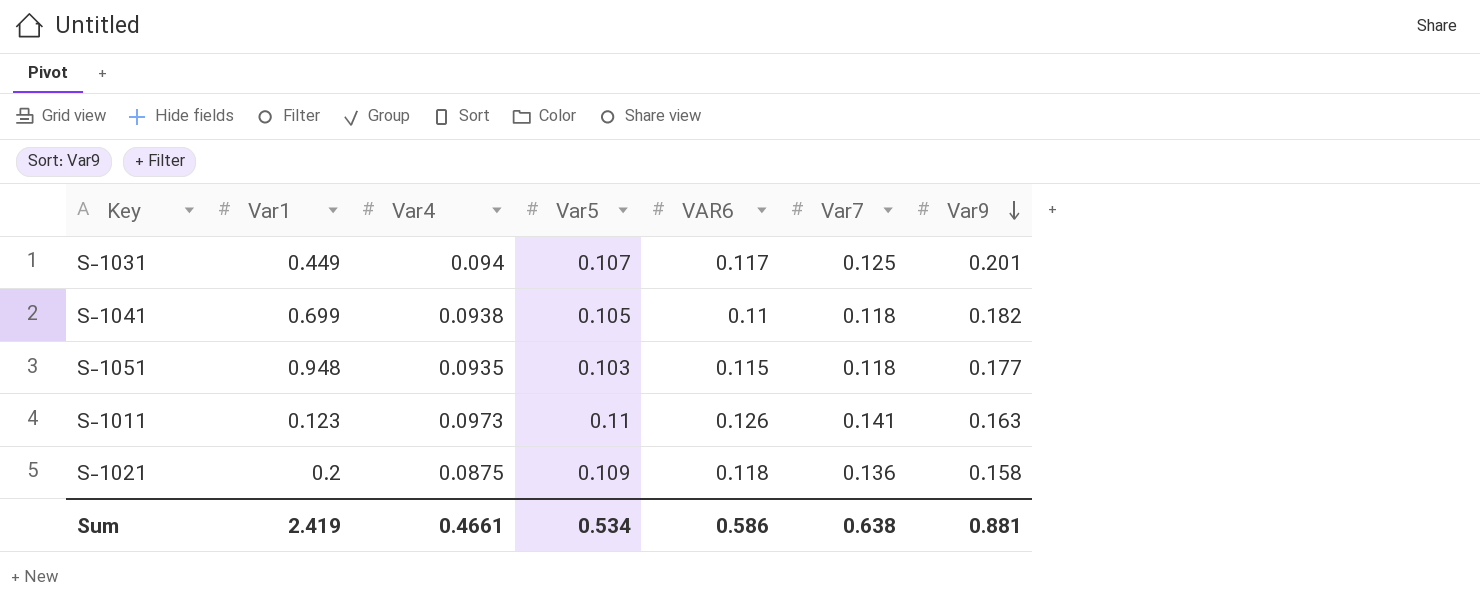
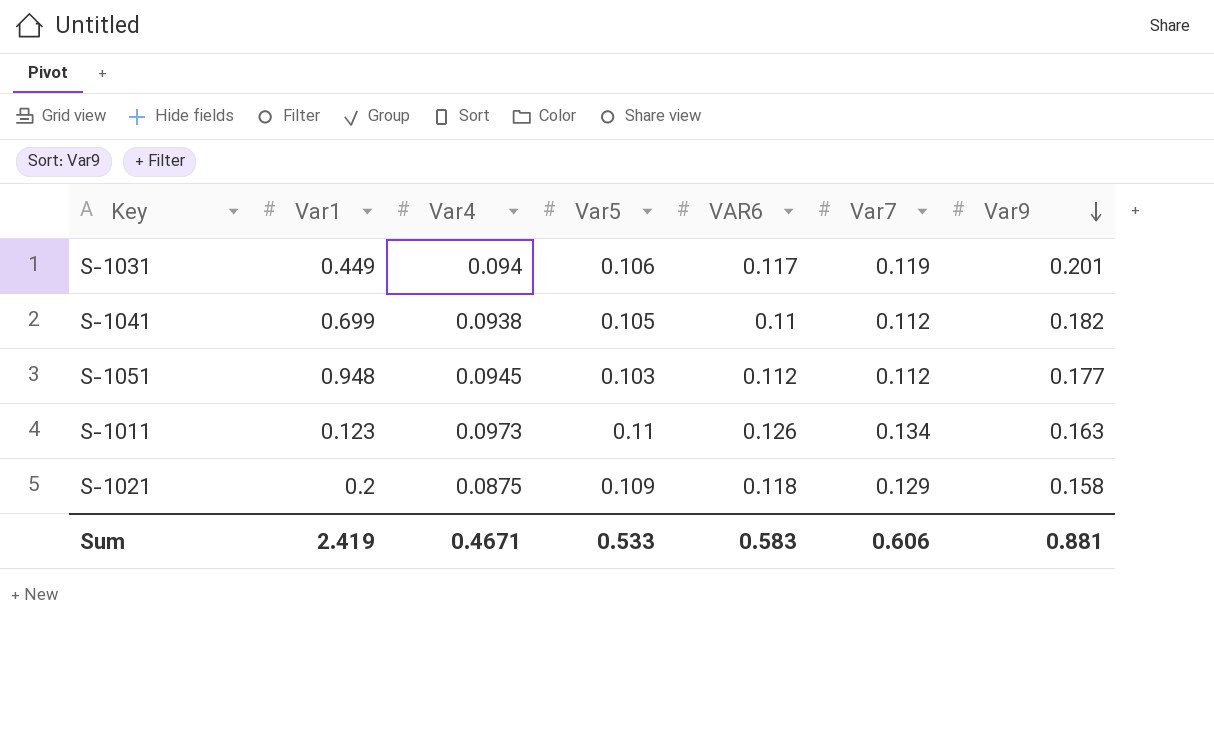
S-1031 | Var5: 0.107 -> 0.106
S-1031 | Var7: 0.125 -> 0.119
S-1041 | Var7: 0.118 -> 0.112
S-1051 | Var4: 0.0935 -> 0.0945
S-1051 | VAR6: 0.115 -> 0.112
S-1051 | Var7: 0.118 -> 0.112
S-1011 | Var7: 0.141 -> 0.134
S-1021 | Var7: 0.136 -> 0.129
Sum | Var4: 0.4661 -> 0.4671
Sum | Var5: 0.534 -> 0.533
Sum | VAR6: 0.586 -> 0.583
Sum | Var7: 0.638 -> 0.606

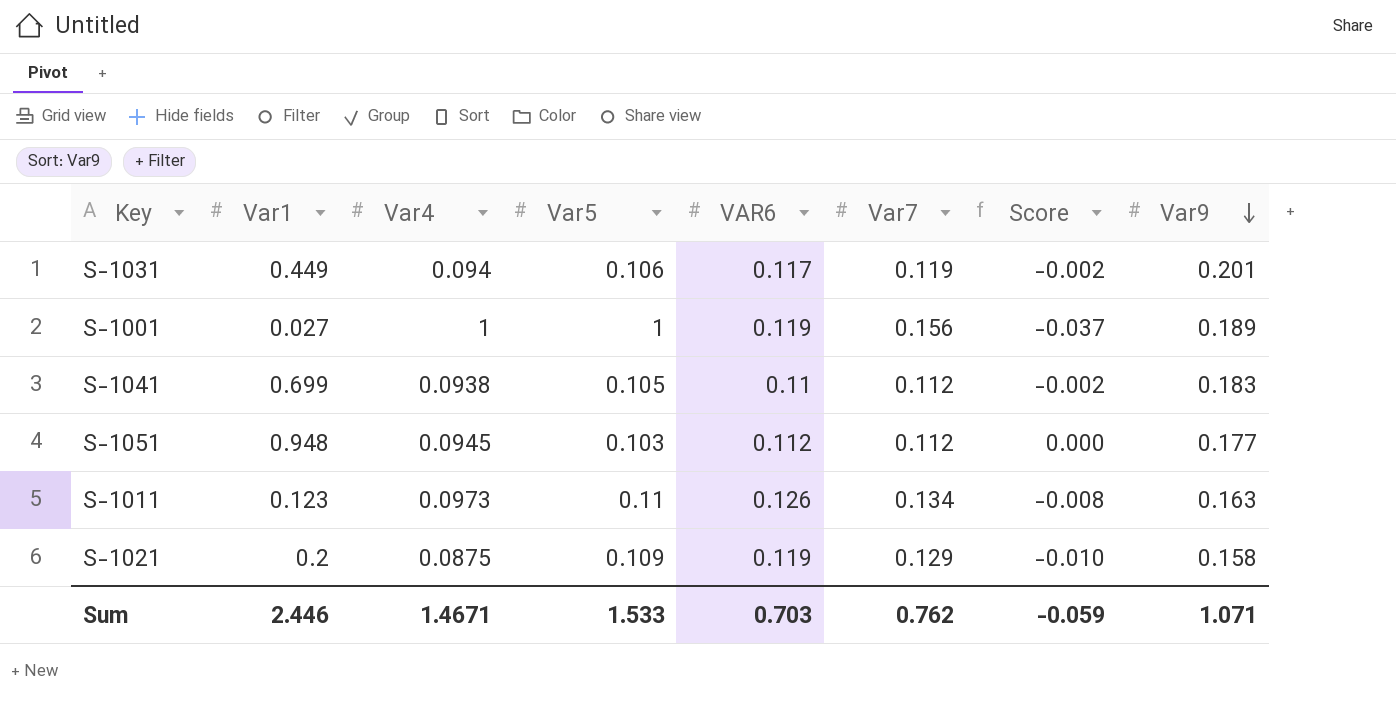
column Score | formula: none -> [VAR6] - [Var7]
row S-1001: none -> 0.027 | 1 | 1 | 0.119 | 0.156 | -0.037 | 0.189
S-1041 | Var9: 0.182 -> 0.183
S-1021 | VAR6: 0.118 -> 0.119
Sum | Var1: 2.419 -> 2.446
Sum | Var4: 0.4671 -> 1.4671
Sum | Var5: 0.533 -> 1.533
Sum | VAR6: 0.583 -> 0.703
Sum | Var7: 0.606 -> 0.762
Sum | Var9: 0.881 -> 1.071

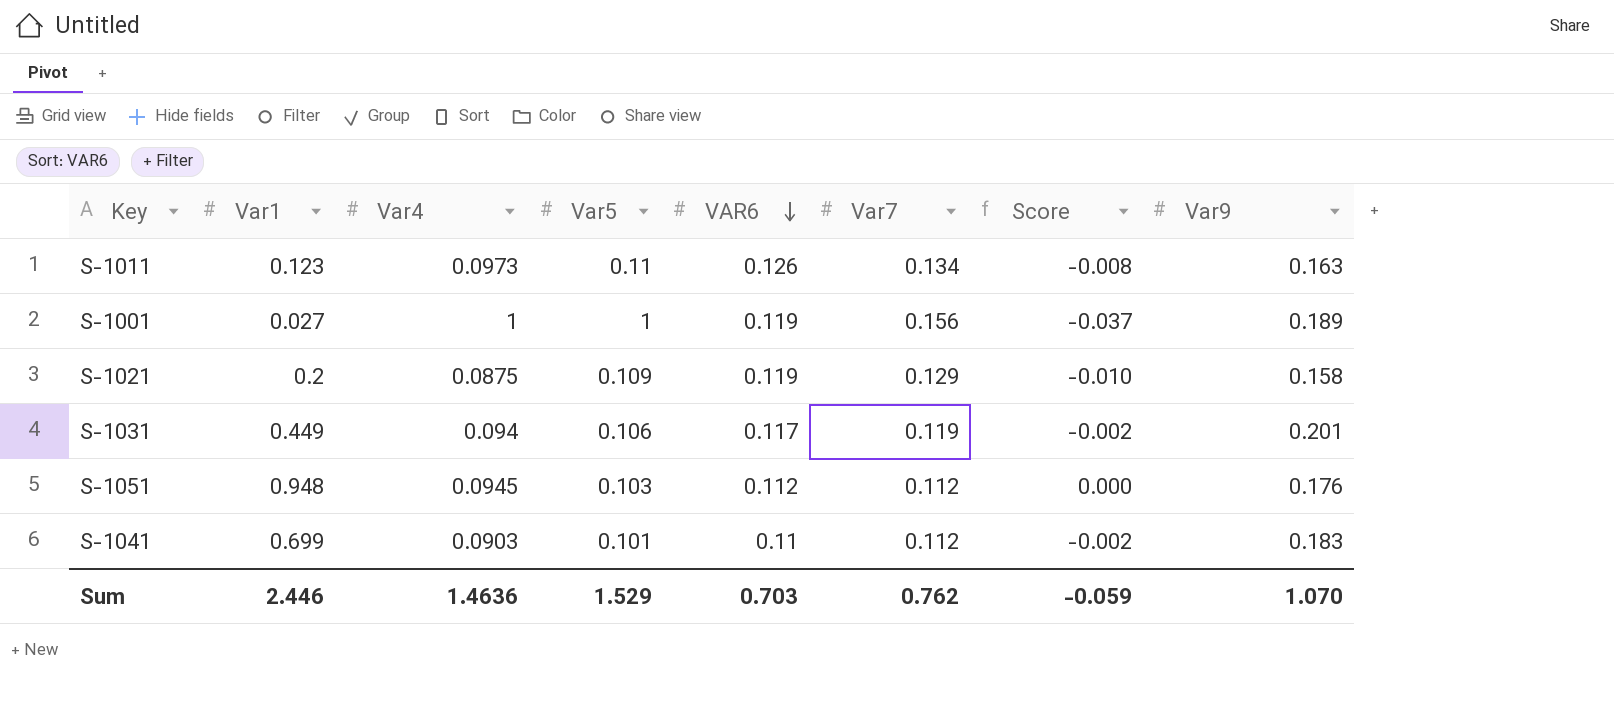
row order: Var9 descending -> VAR6 descending
S-1051 | Var9: 0.177 -> 0.176
S-1041 | Var4: 0.0938 -> 0.0903
S-1041 | Var5: 0.105 -> 0.101
Sum | Var4: 1.4671 -> 1.4636
Sum | Var5: 1.533 -> 1.529
Sum | Var9: 1.071 -> 1.070

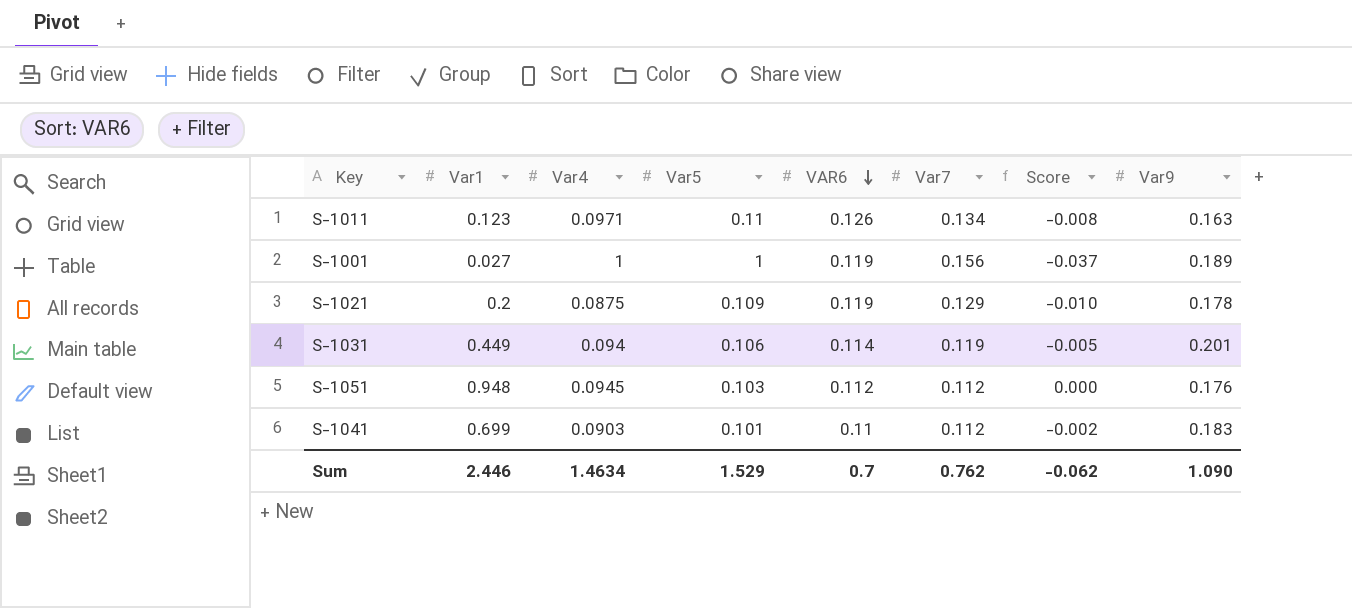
S-1011 | Var4: 0.0973 -> 0.0971
S-1021 | Var9: 0.158 -> 0.178
S-1031 | VAR6: 0.117 -> 0.114
S-1031 | Score: -0.002 -> -0.005
Sum | Var4: 1.4636 -> 1.4634
Sum | VAR6: 0.703 -> 0.7
Sum | Score: -0.059 -> -0.062
Sum | Var9: 1.070 -> 1.090

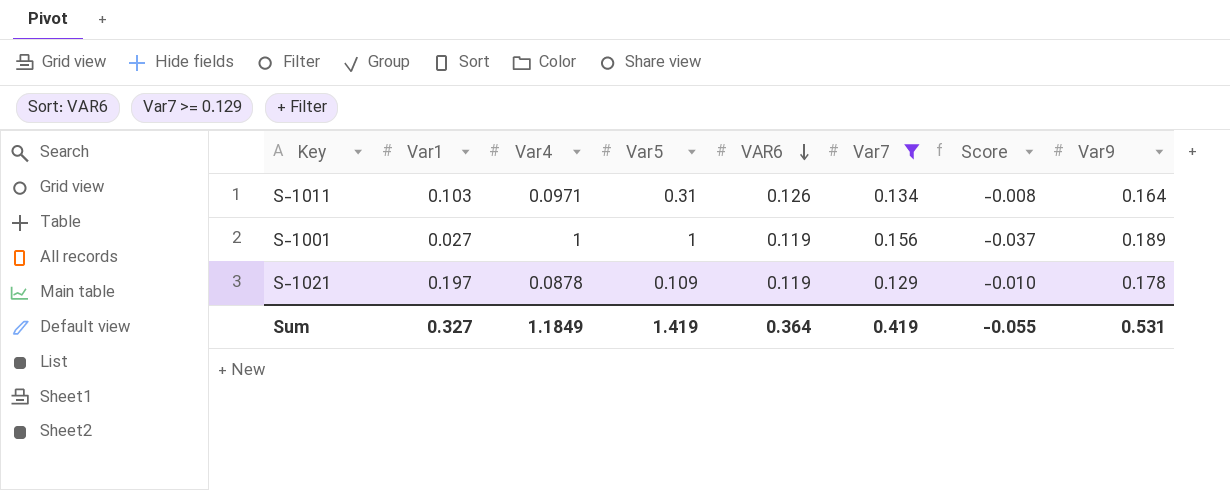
filter: none -> Var7 >= 0.129
S-1011 | Var1: 0.123 -> 0.103
S-1011 | Var5: 0.11 -> 0.31
S-1011 | Var9: 0.163 -> 0.164
S-1021 | Var1: 0.2 -> 0.197
S-1021 | Var4: 0.0875 -> 0.0878
Sum | Var1: 2.446 -> 0.327
Sum | Var4: 1.4634 -> 1.1849
Sum | Var5: 1.529 -> 1.419
Sum | VAR6: 0.7 -> 0.364
Sum | Var7: 0.762 -> 0.419
Sum | Score: -0.062 -> -0.055
Sum | Var9: 1.090 -> 0.531

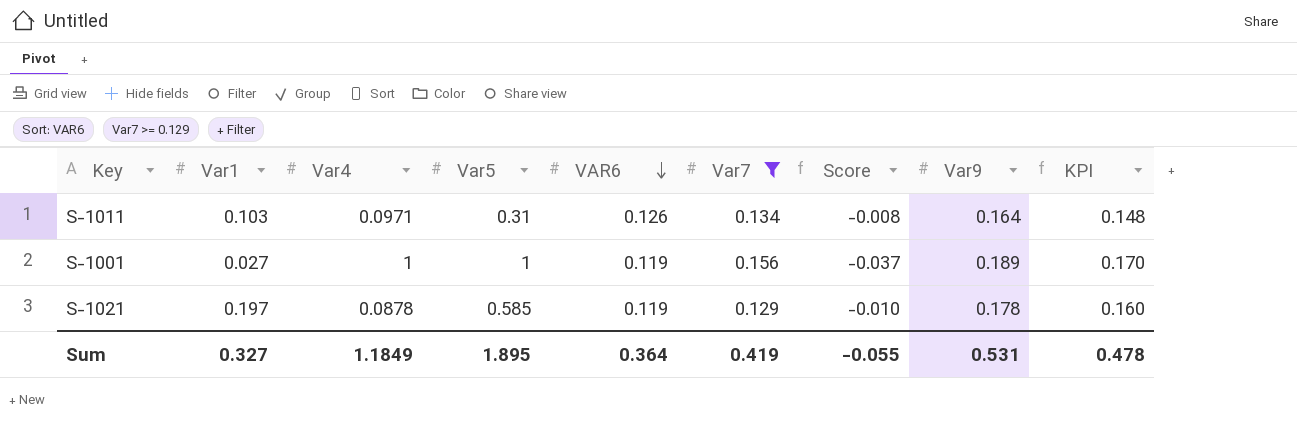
column KPI | formula: none -> [Var9] * 0.9
S-1021 | Var5: 0.109 -> 0.585
Sum | Var5: 1.419 -> 1.895

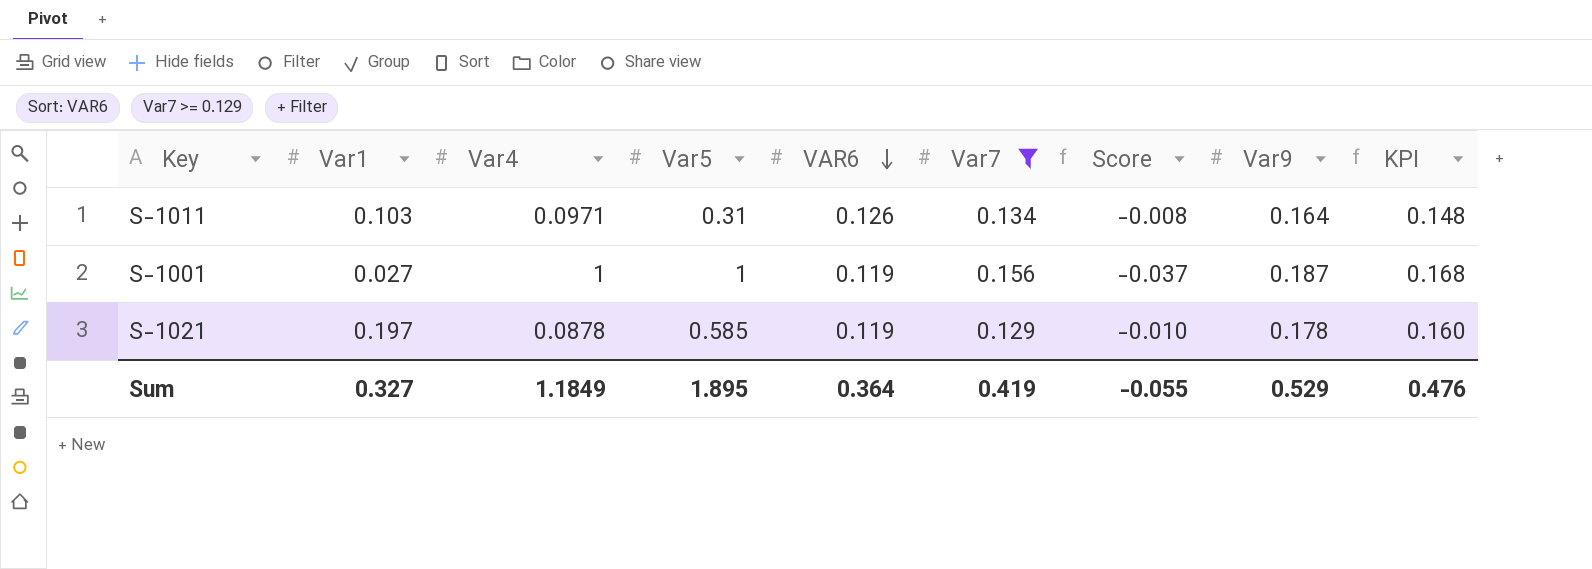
S-1001 | Var9: 0.189 -> 0.187
S-1001 | KPI: 0.170 -> 0.168
Sum | Var9: 0.531 -> 0.529
Sum | KPI: 0.478 -> 0.476

